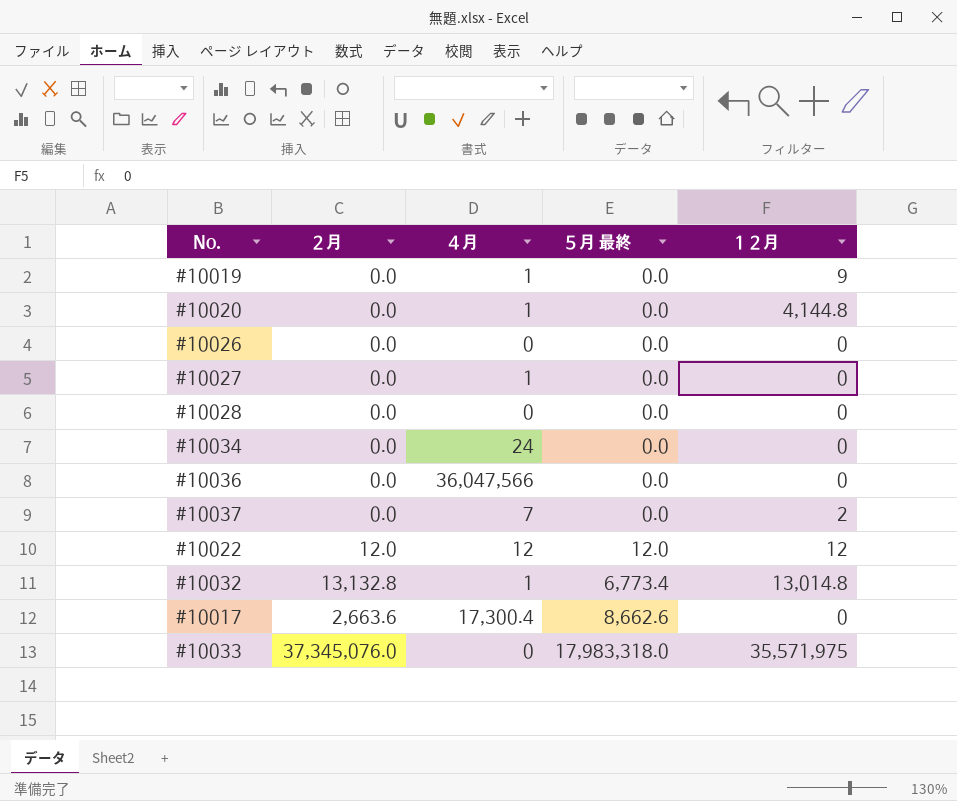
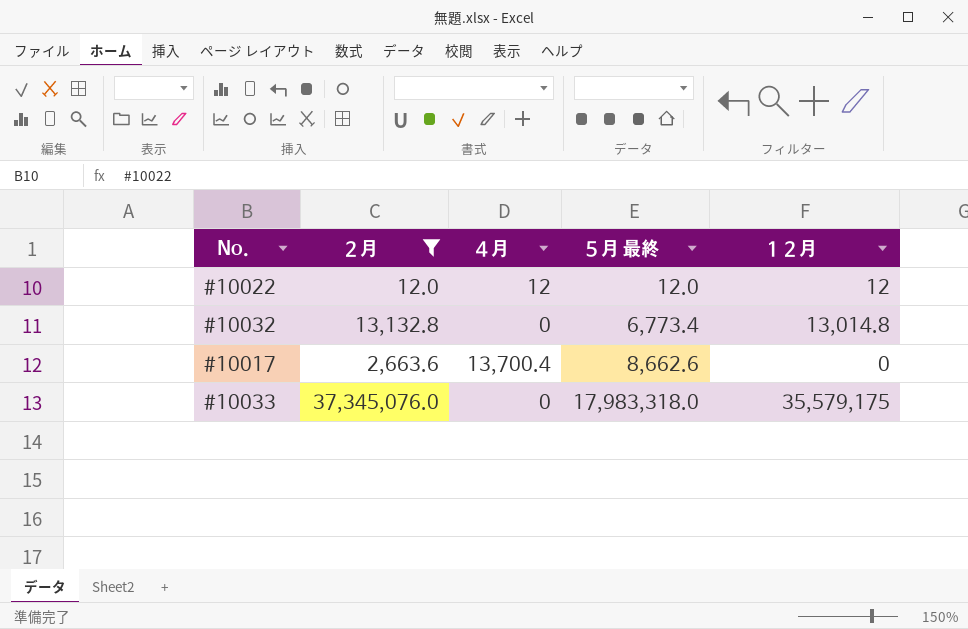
filter: none -> ２月 != 0.0
#10032 | ４月: 1 -> 0
#10017 | ４月: 17,300.4 -> 13,700.4
#10033 | １２月: 35,571,975 -> 35,579,175

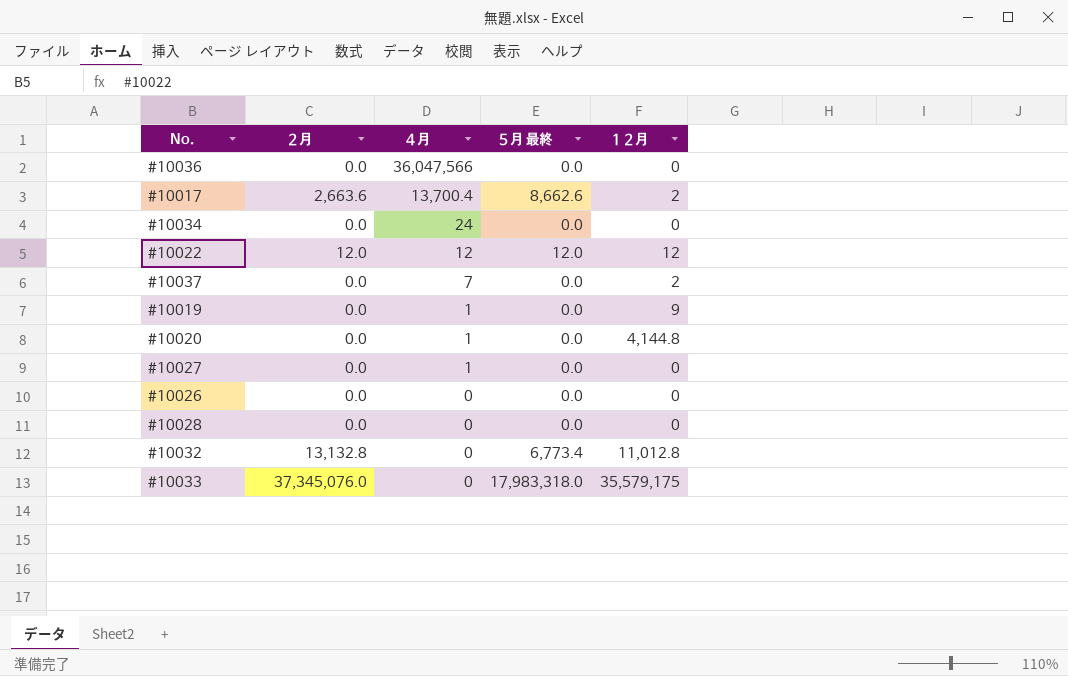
filter: ２月 != 0.0 -> none
row order: ５月 最終 ascending -> ４月 descending
#10017 | １２月: 0 -> 2
#10032 | １２月: 13,014.8 -> 11,012.8

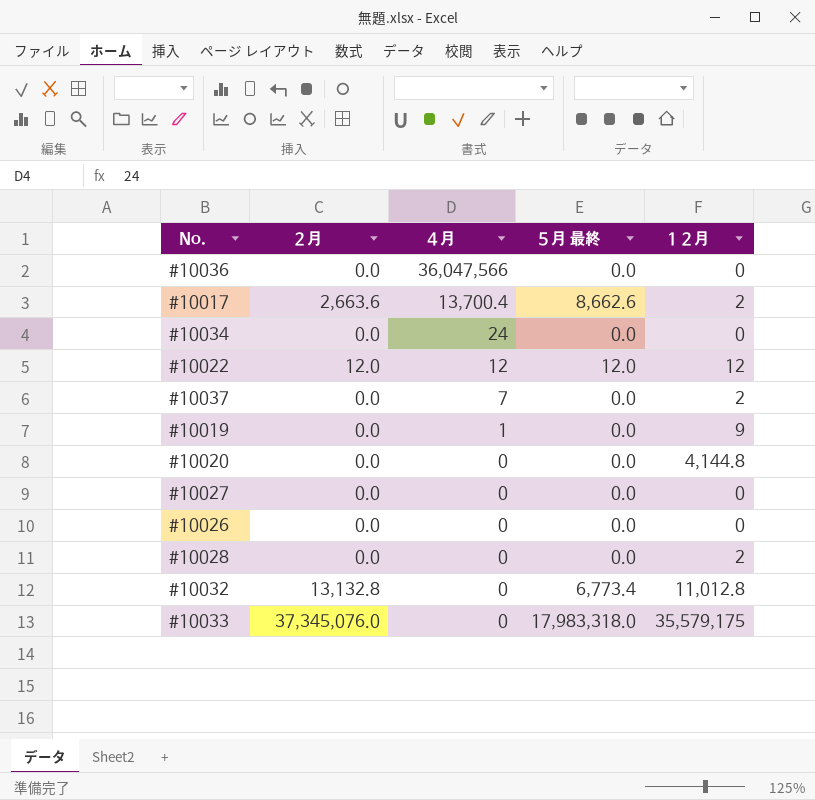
#10020 | ４月: 1 -> 0
#10027 | ４月: 1 -> 0
#10028 | １２月: 0 -> 2

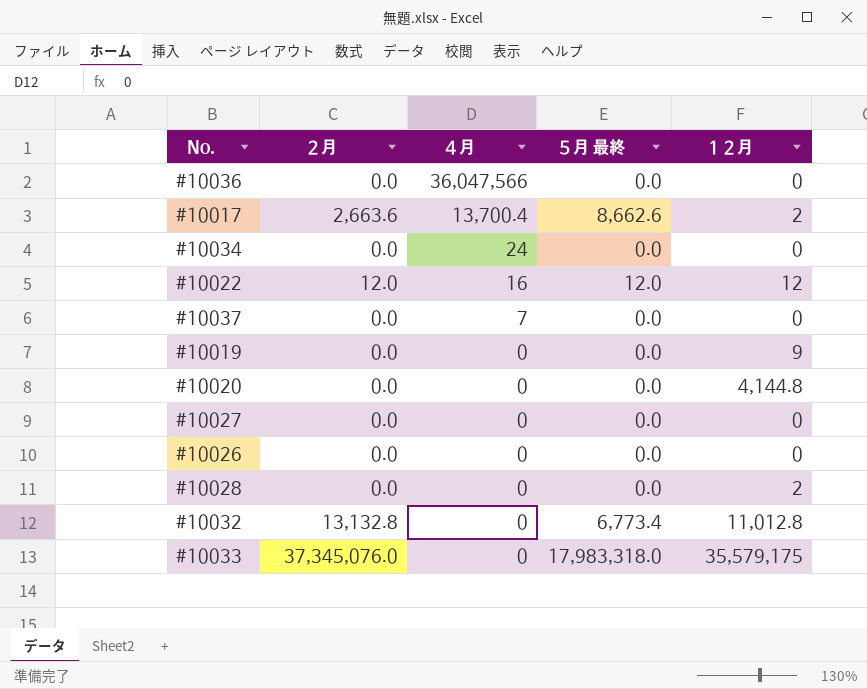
#10022 | ４月: 12 -> 16
#10037 | １２月: 2 -> 0
#10019 | ４月: 1 -> 0

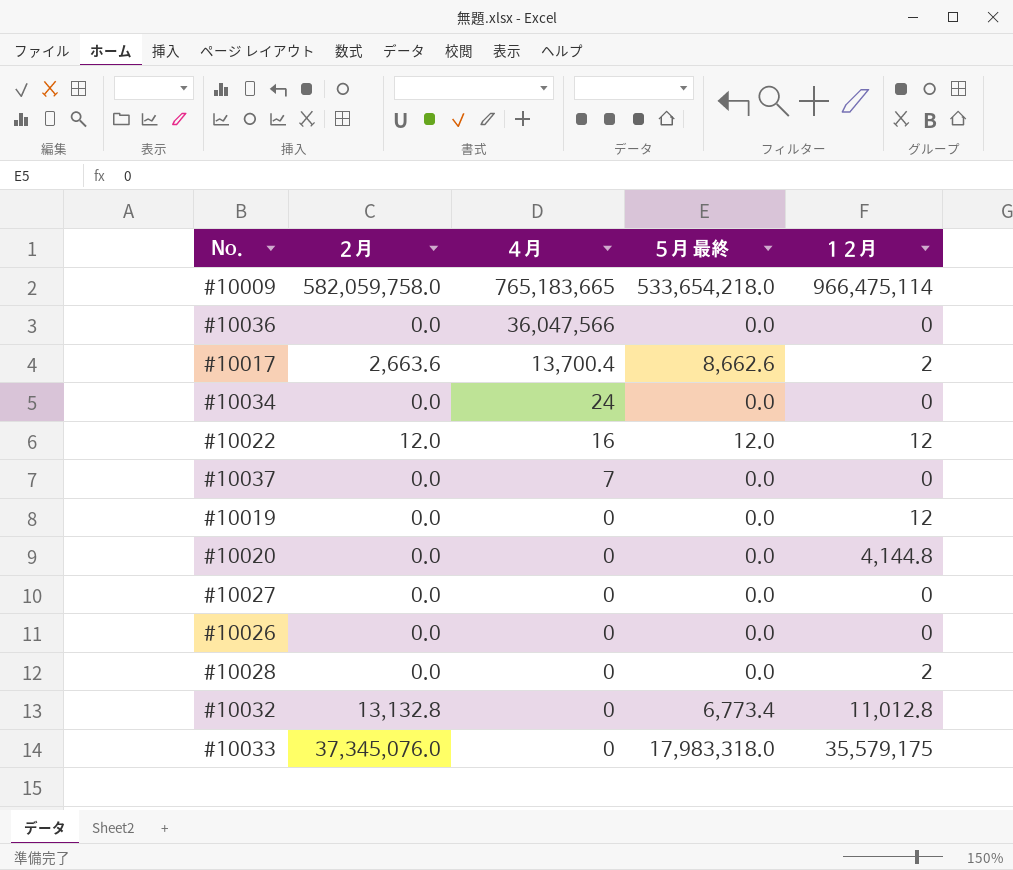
row #10009: none -> 582,059,758.0 | 765,183,665 | 533,654,218.0 | 966,475,114
#10019 | １２月: 9 -> 12

